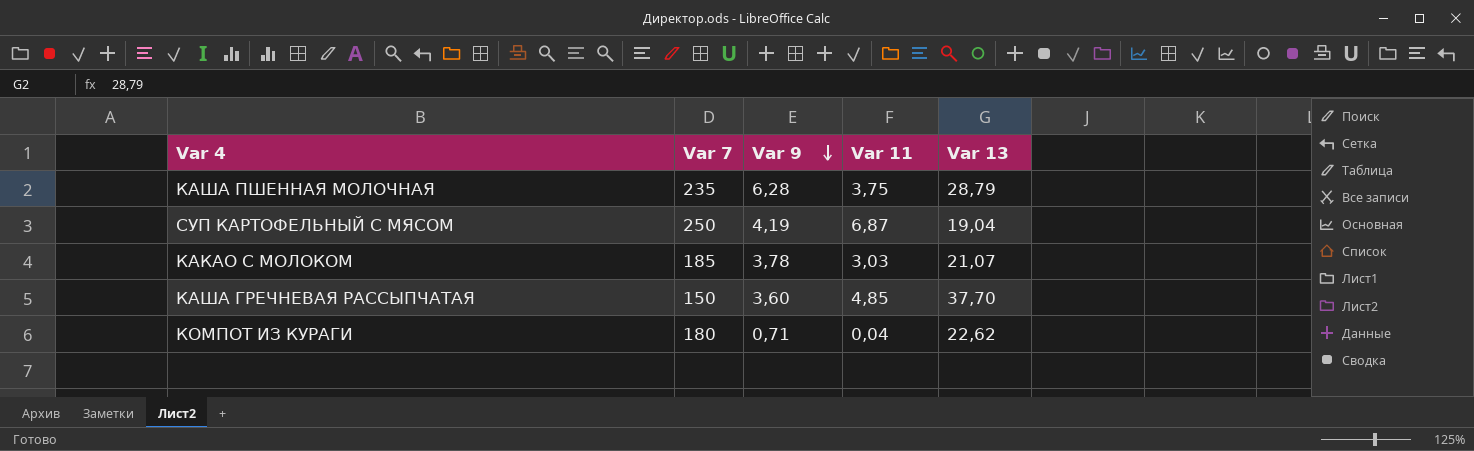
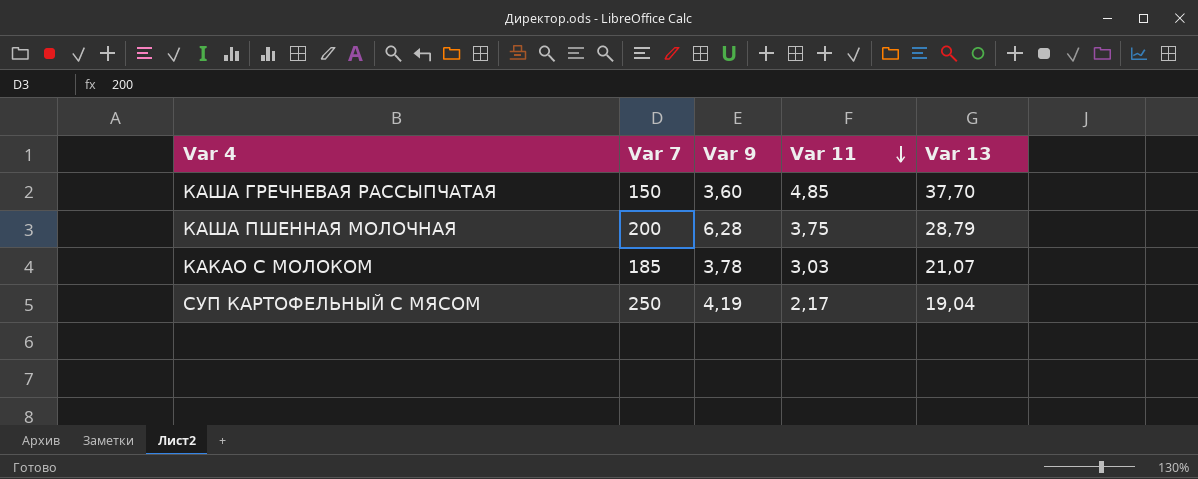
row order: Var 9 descending -> Var 11 descending
row КОМПОТ ИЗ КУРАГИ: 180 | 0,71 | 0,04 | 22,62 -> none
КАША ПШЕННАЯ МОЛОЧНАЯ | Var 7: 235 -> 200
СУП КАРТОФЕЛЬНЫЙ С МЯСОМ | Var 11: 6,87 -> 2,17

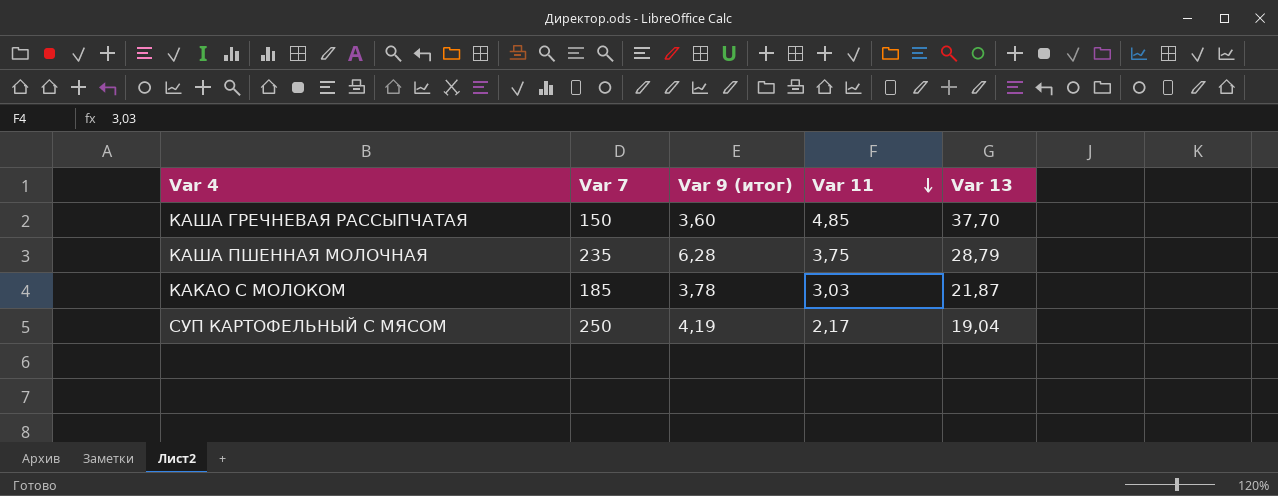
column name: Var 9 -> Var 9 (итог)
КАША ПШЕННАЯ МОЛОЧНАЯ | Var 7: 200 -> 235
КАКАО С МОЛОКОМ | Var 13: 21,07 -> 21,87

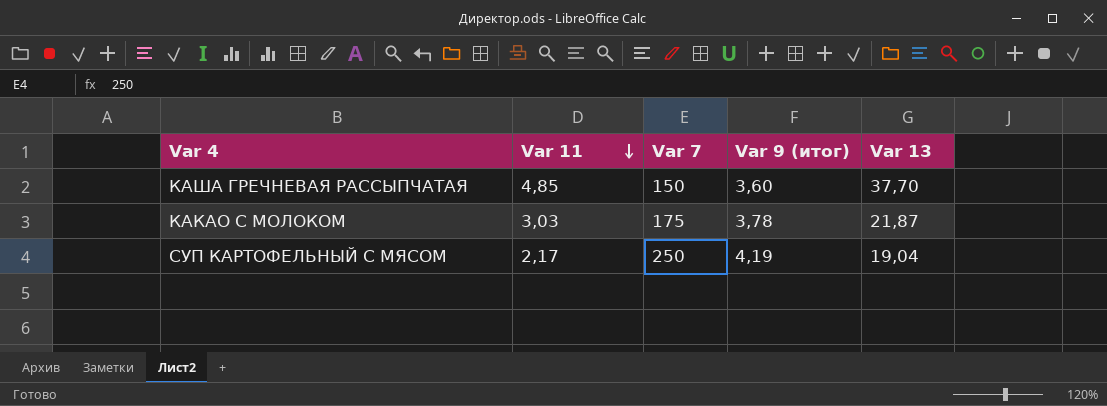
column Var 11 | position: 4 -> 2
row КАША ПШЕННАЯ МОЛОЧНАЯ: 235 | 6,28 | 3,75 | 28,79 -> none
КАКАО С МОЛОКОМ | Var 7: 185 -> 175

